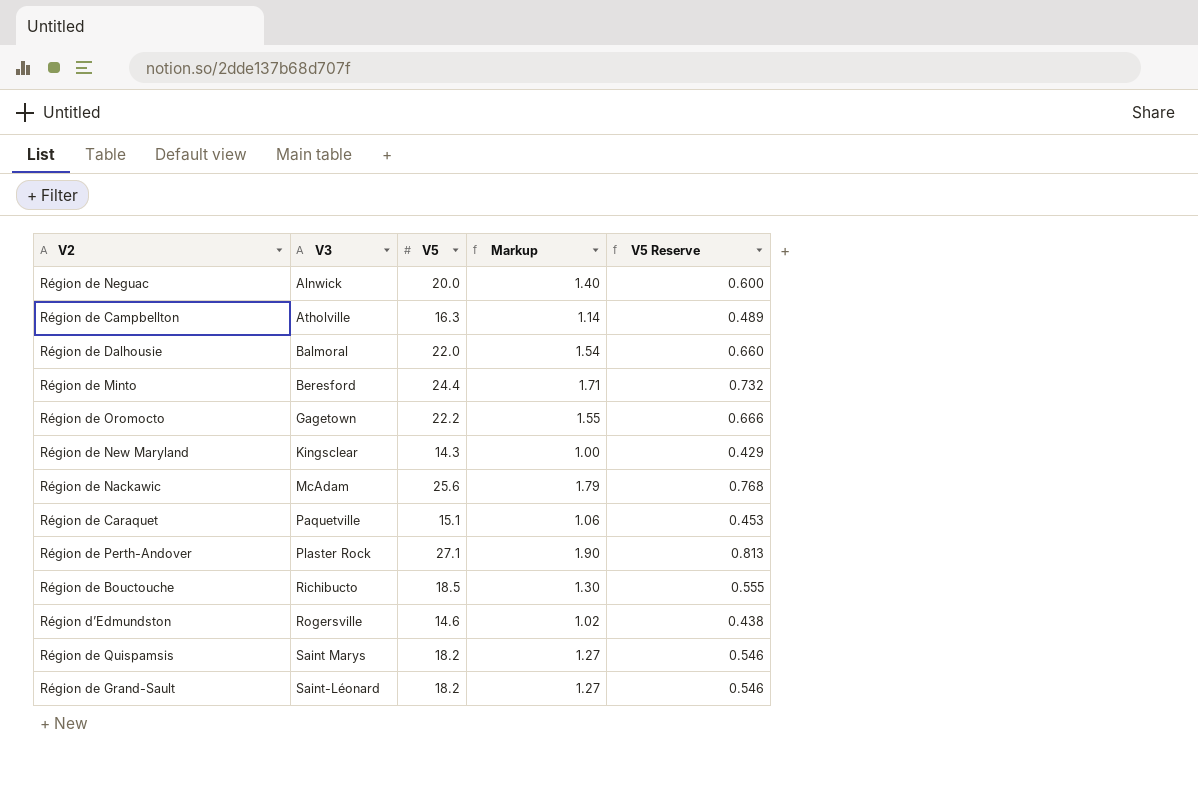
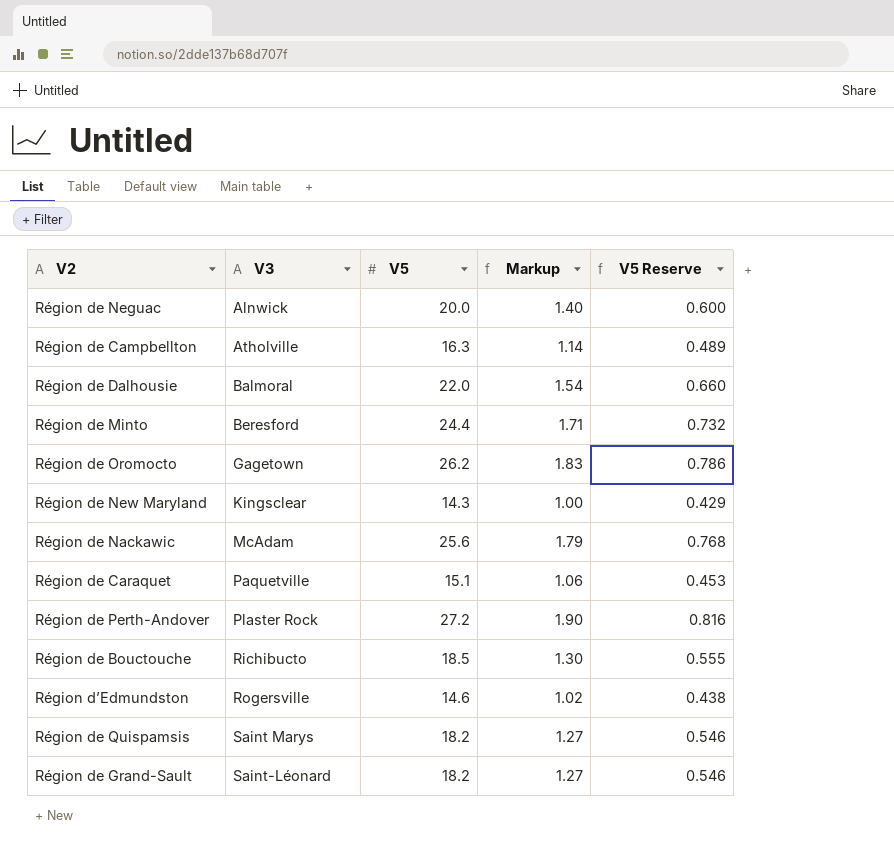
Région de Oromocto | V5: 22.2 -> 26.2
Région de Oromocto | Markup: 1.55 -> 1.83
Région de Oromocto | V5 Reserve: 0.666 -> 0.786
Région de Perth-Andover | V5: 27.1 -> 27.2
Région de Perth-Andover | V5 Reserve: 0.813 -> 0.816

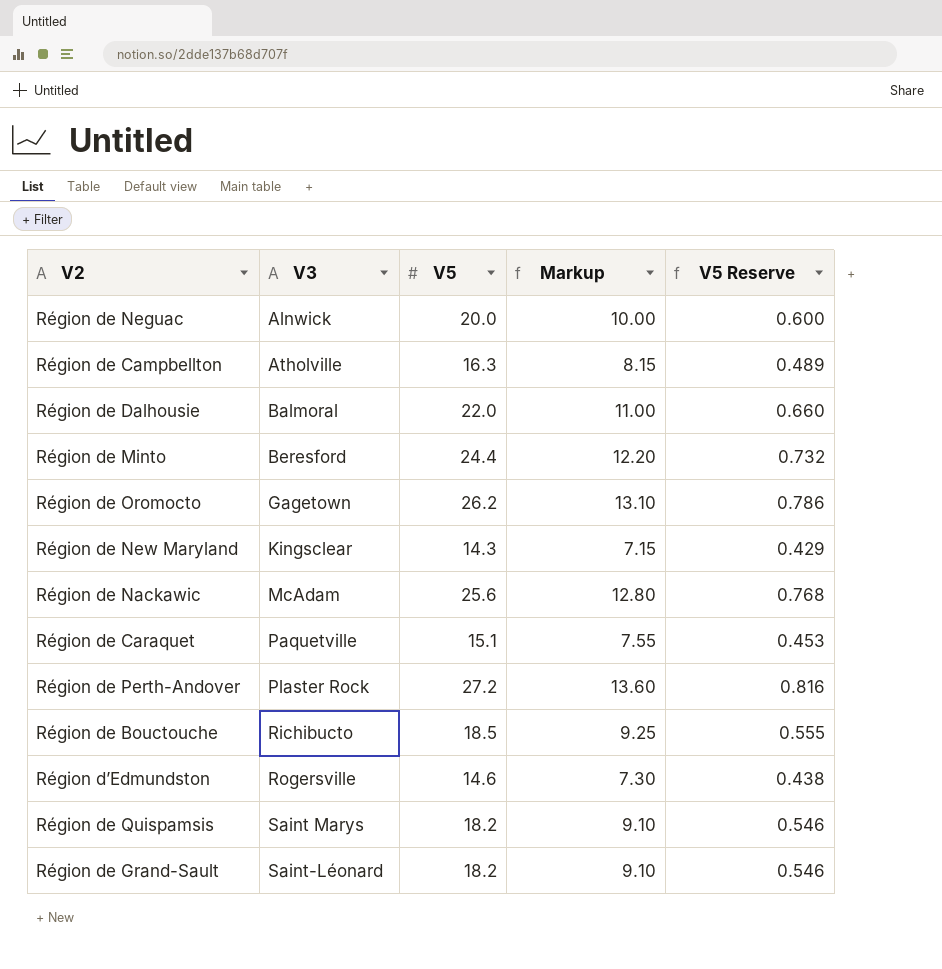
column Markup | formula: [V5] * 0.07 -> [V5] * 0.5

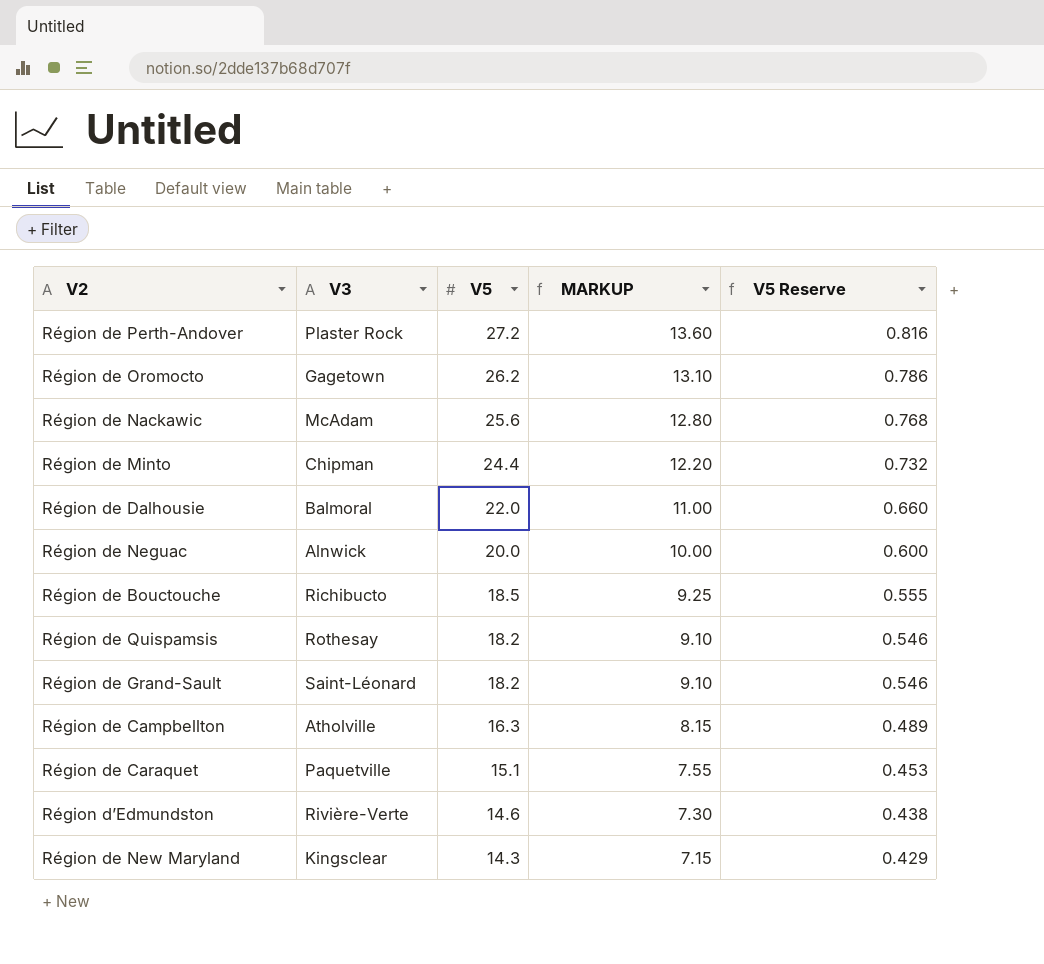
row order: V3 ascending -> V5 descending
column name: Markup -> MARKUP
Région de Minto | V3: Beresford -> Chipman
Région de Quispamsis | V3: Saint Marys -> Rothesay
Région d’Edmundston | V3: Rogersville -> Rivière-Verte

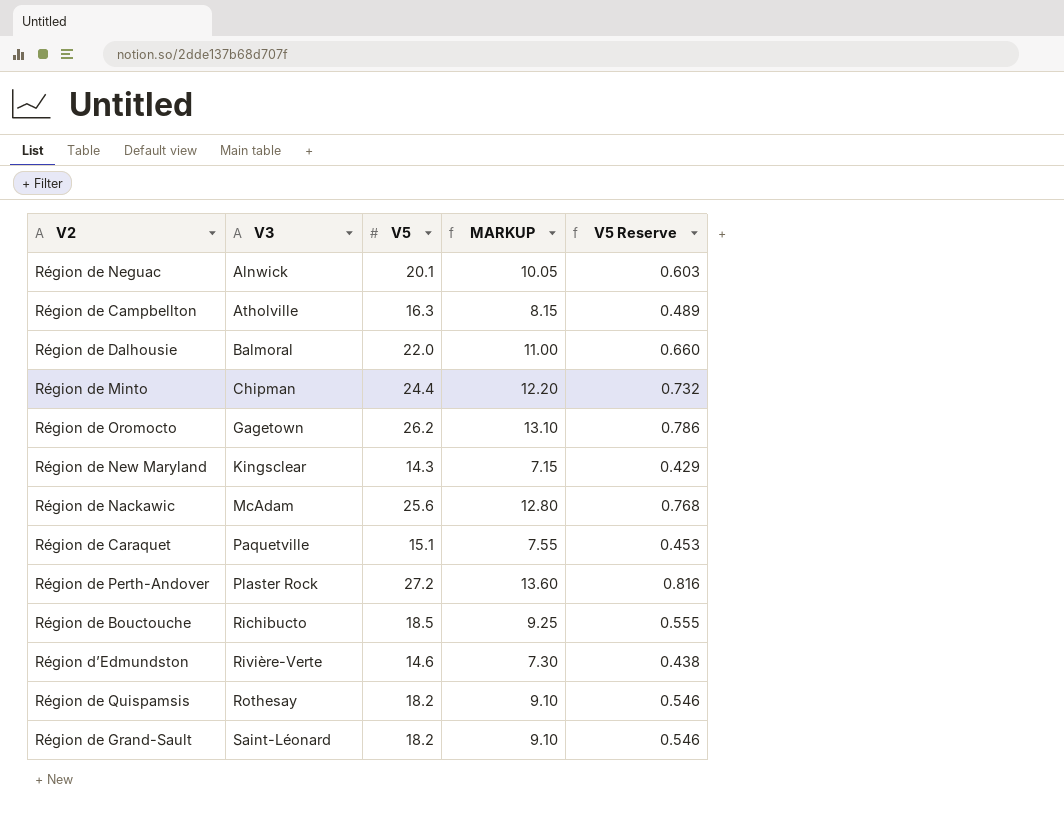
row order: V5 descending -> V3 ascending
Région de Neguac | V5: 20.0 -> 20.1
Région de Neguac | MARKUP: 10.00 -> 10.05
Région de Neguac | V5 Reserve: 0.600 -> 0.603

